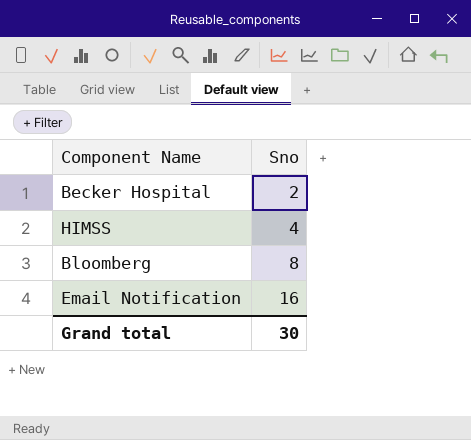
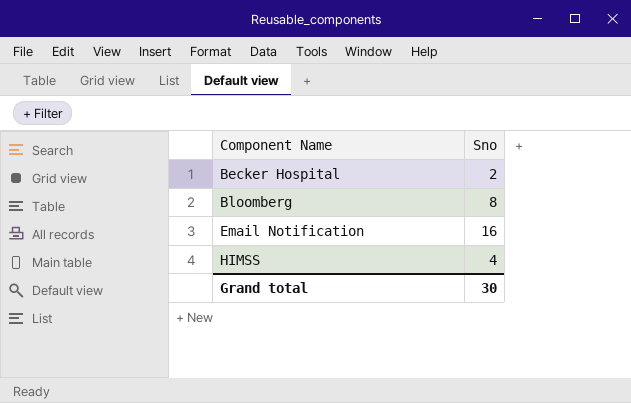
row order: Sno ascending -> Component Name ascending

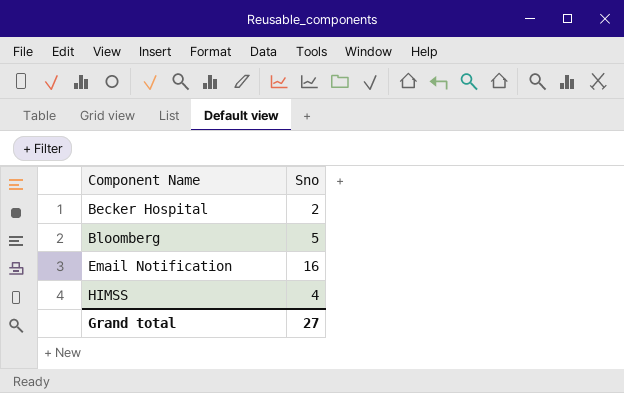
Bloomberg | Sno: 8 -> 5
Grand total | Sno: 30 -> 27

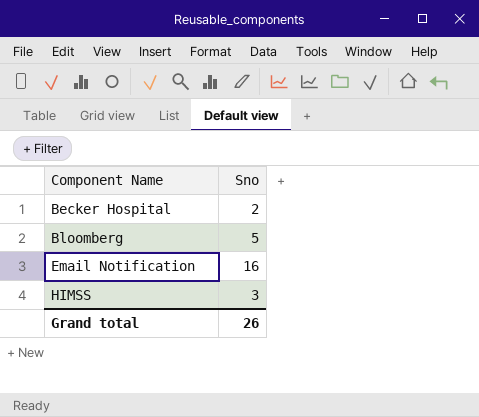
HIMSS | Sno: 4 -> 3
Grand total | Sno: 27 -> 26

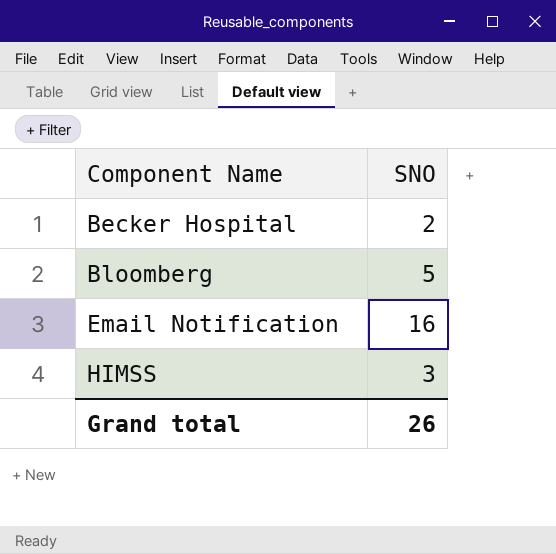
column name: Sno -> SNO

